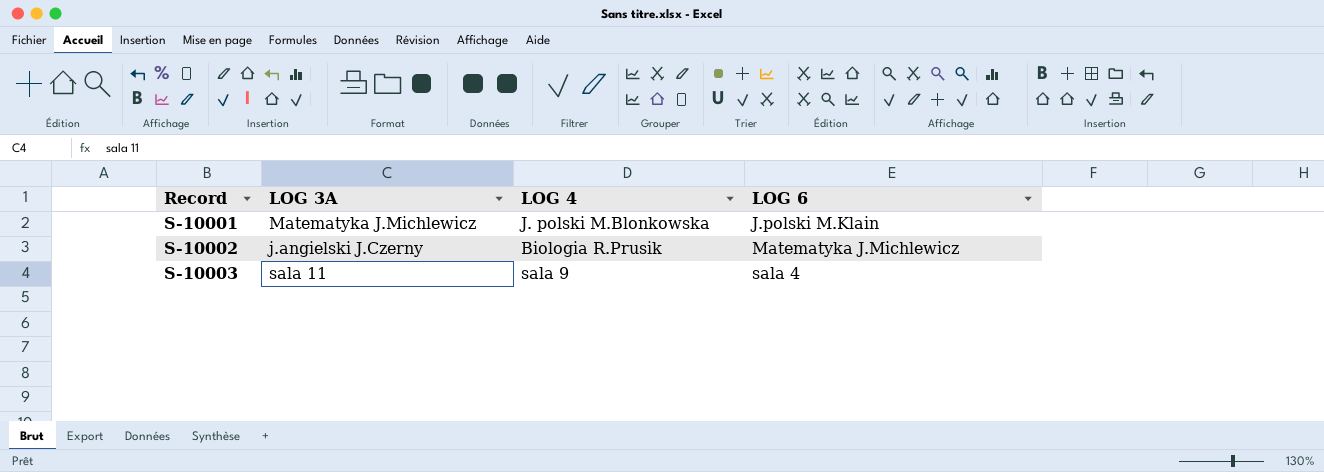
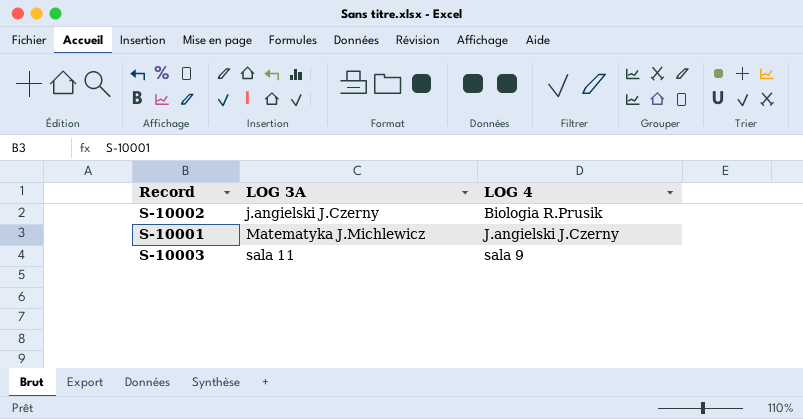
row order: Record ascending -> LOG 3A ascending
column LOG 6 | position: 4 -> none
S-10001 | LOG 4: J. polski M.Blonkowska -> J.angielski J.Czerny

